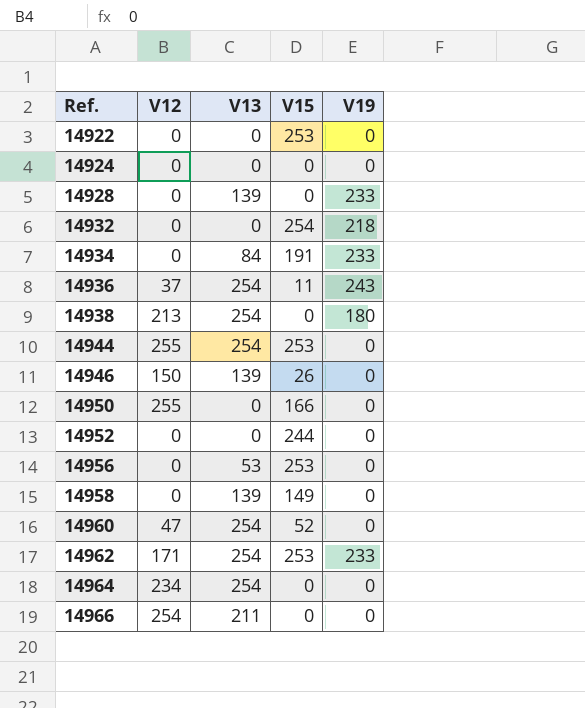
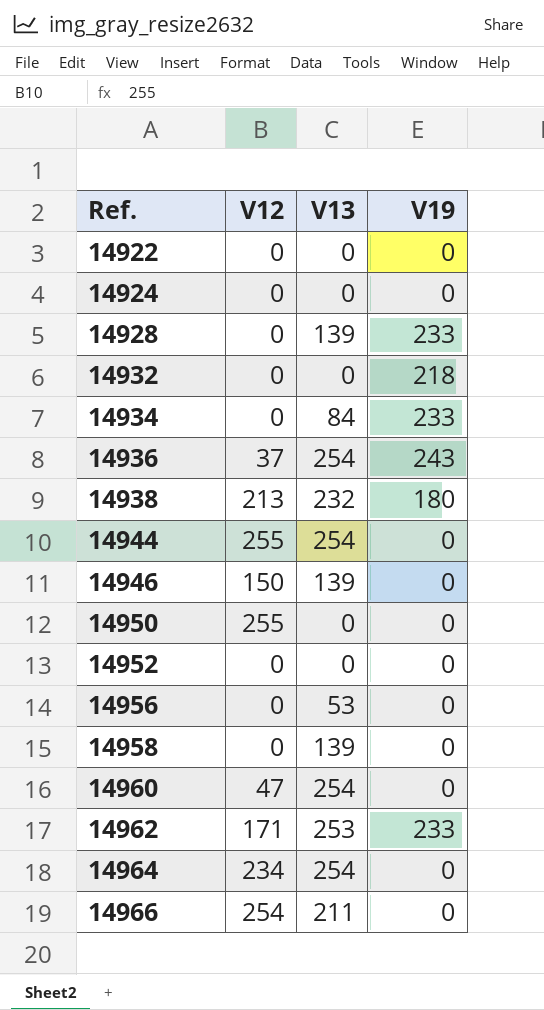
column V15 | position: 4 -> none
14938 | V13: 254 -> 232
14962 | V13: 254 -> 253

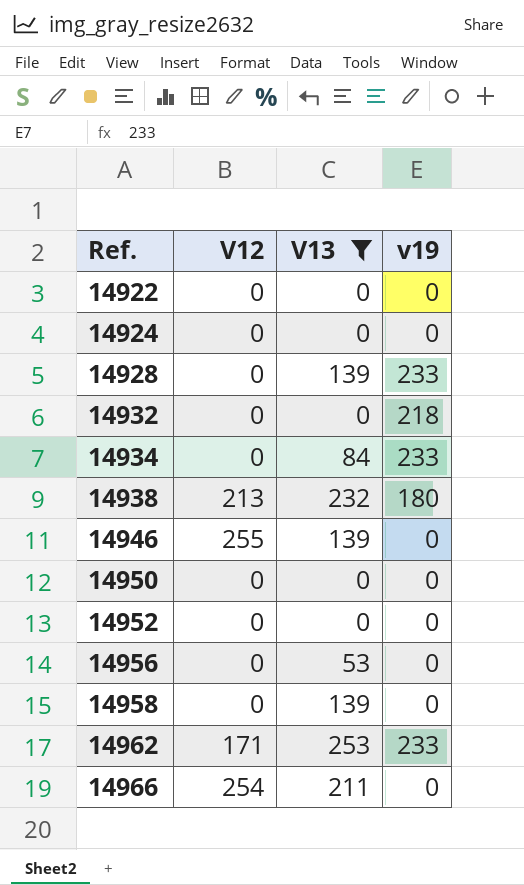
filter: none -> V13 != 254
column name: V19 -> v19
14946 | V12: 150 -> 255
14950 | V12: 255 -> 0

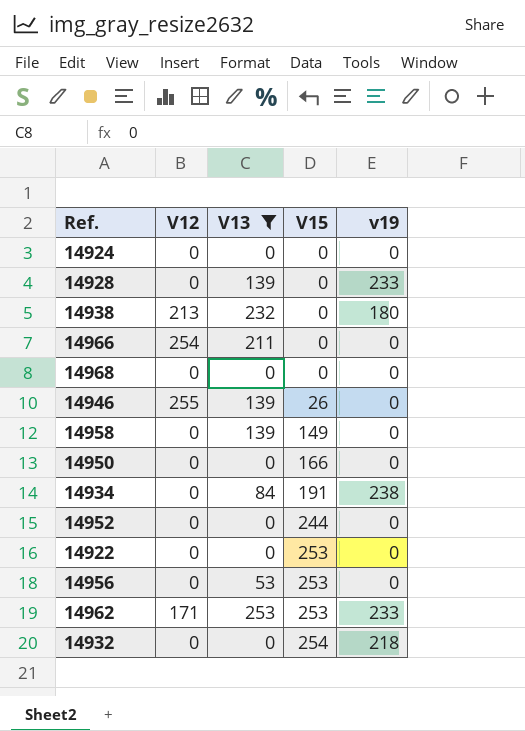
row order: Ref. ascending -> V15 ascending
column V15 | position: none -> 4
row 14968: none -> 0 | 0 | 0 | 0
14934 | v19: 233 -> 238

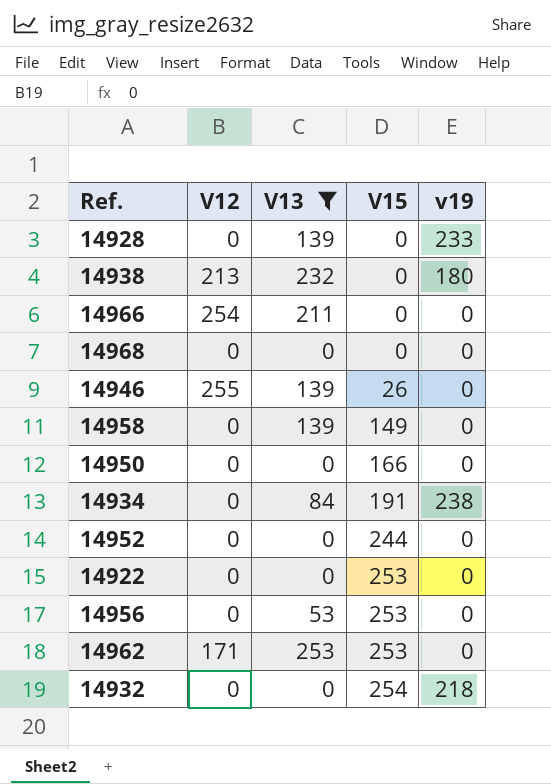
row 14924: 0 | 0 | 0 | 0 -> none
14962 | v19: 233 -> 0

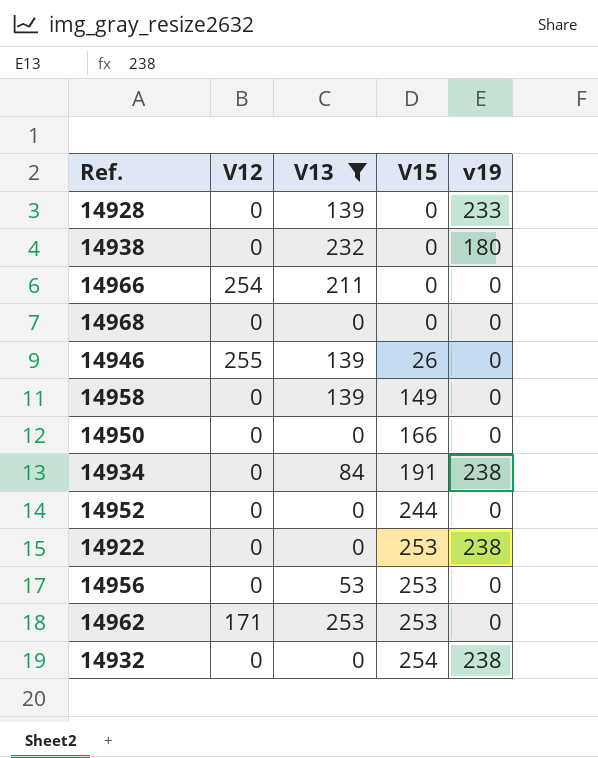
14938 | V12: 213 -> 0
14922 | v19: 0 -> 238
14932 | v19: 218 -> 238

